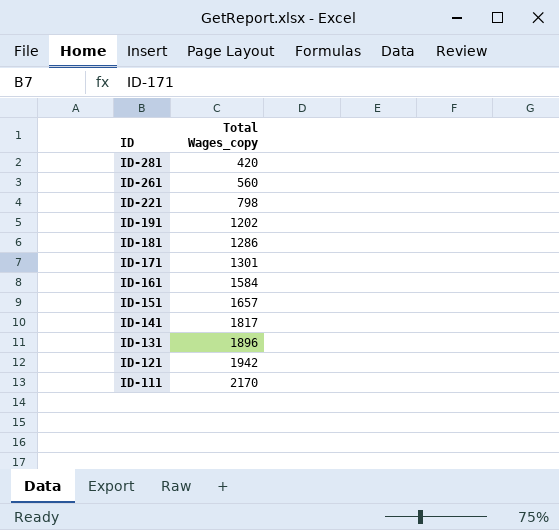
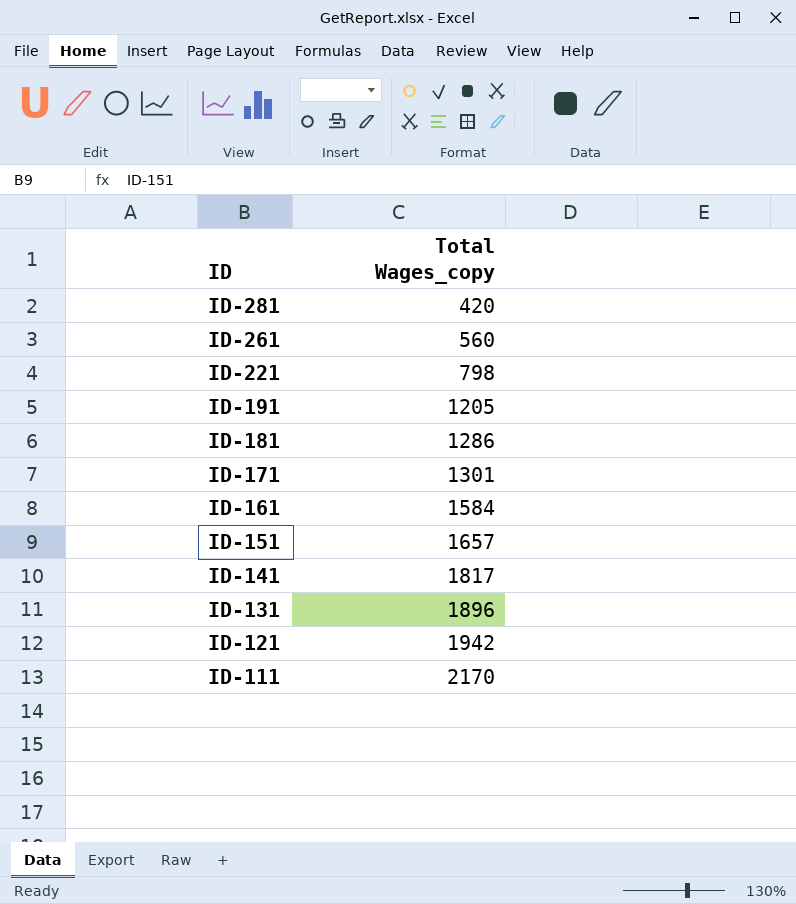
ID-191 | Total Wages_copy: 1202 -> 1205

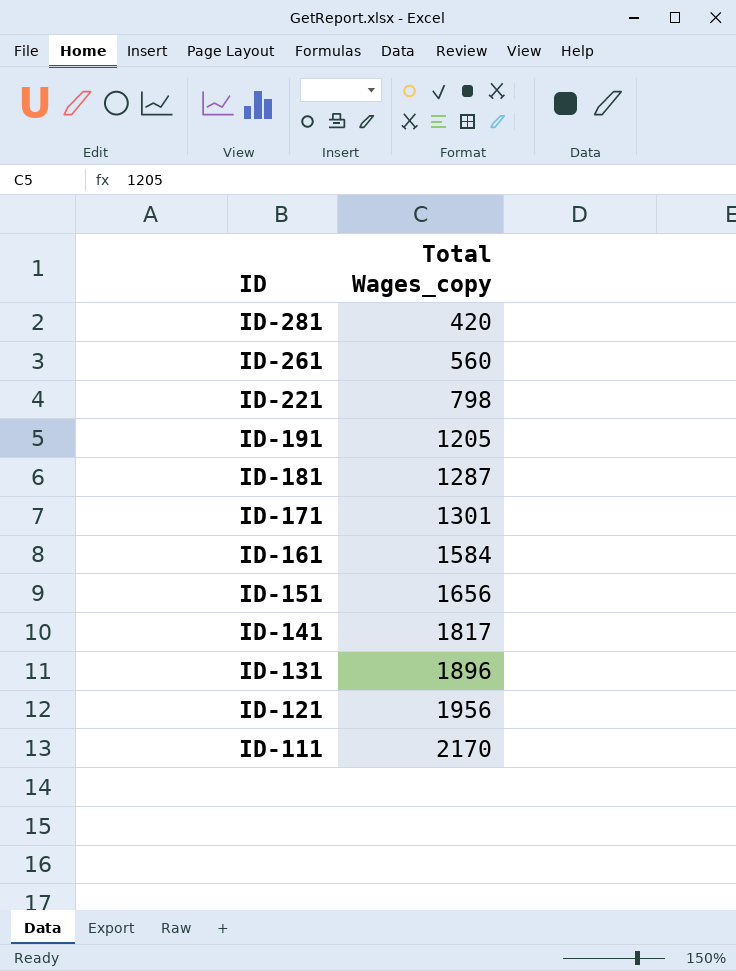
ID-181 | Total Wages_copy: 1286 -> 1287
ID-151 | Total Wages_copy: 1657 -> 1656
ID-121 | Total Wages_copy: 1942 -> 1956

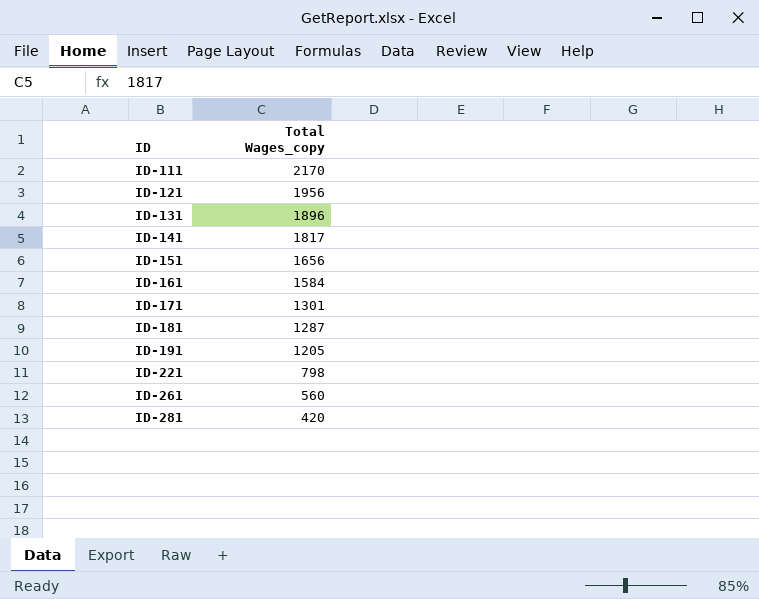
row order: ID descending -> ID ascending

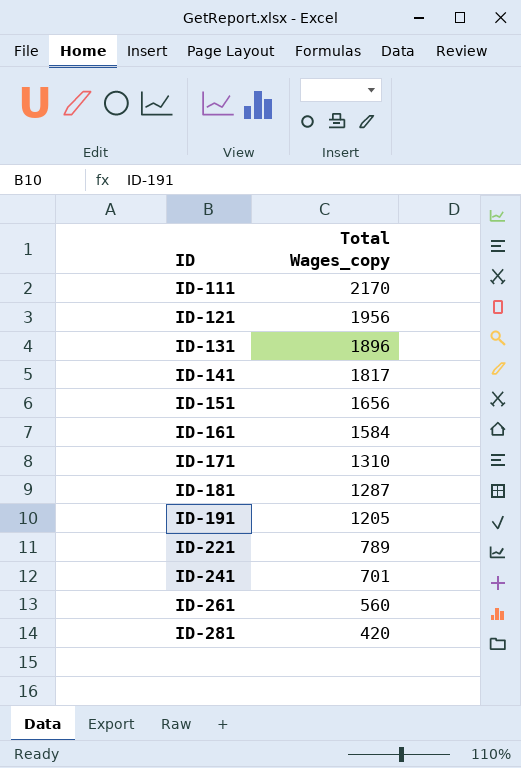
ID-171 | Total Wages_copy: 1301 -> 1310
ID-221 | Total Wages_copy: 798 -> 789
row ID-241: none -> 701

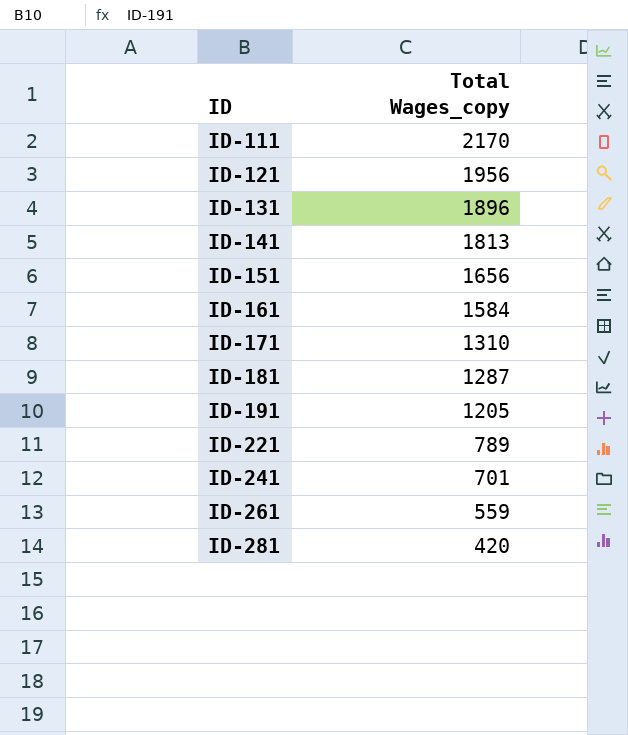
ID-141 | Total Wages_copy: 1817 -> 1813
ID-261 | Total Wages_copy: 560 -> 559

